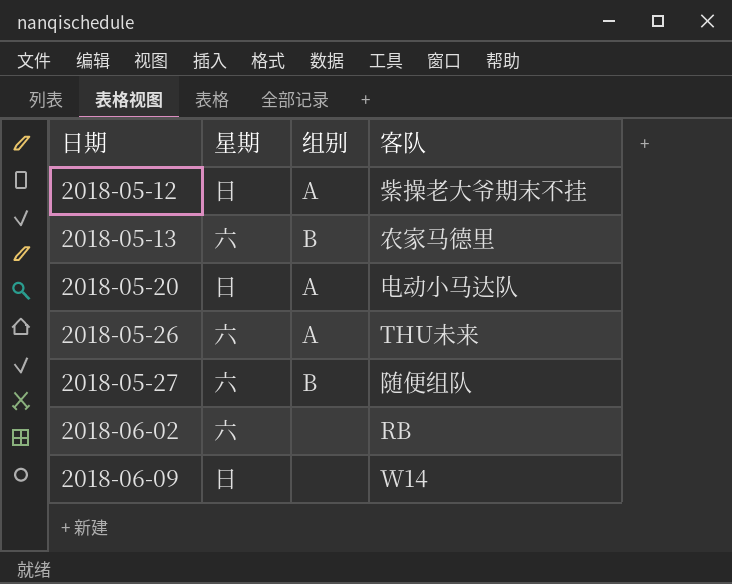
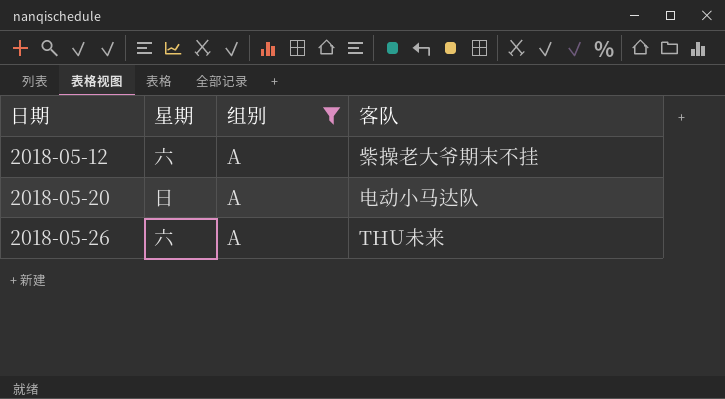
filter: none -> 组别 = A
2018-05-12 | 星期: 日 -> 六

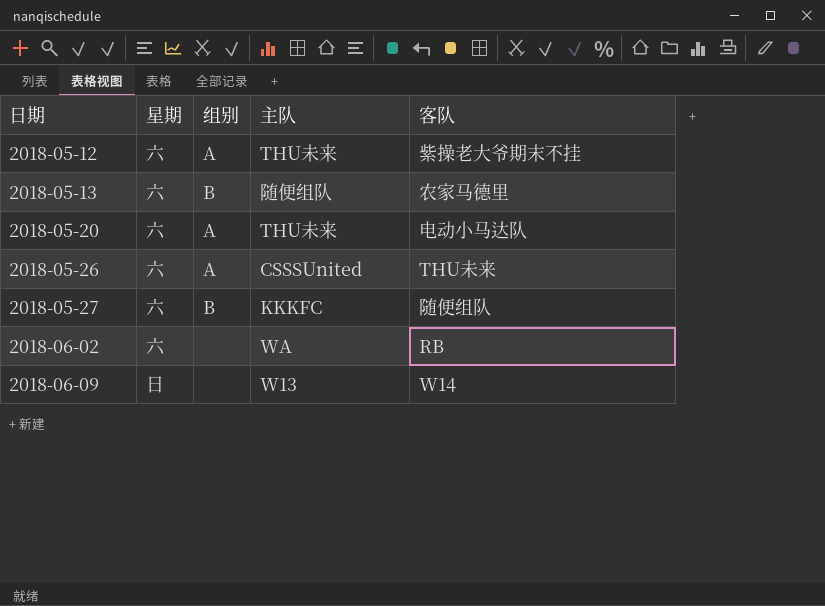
filter: 组别 = A -> none
column 主队 | position: none -> 4
2018-05-20 | 星期: 日 -> 六

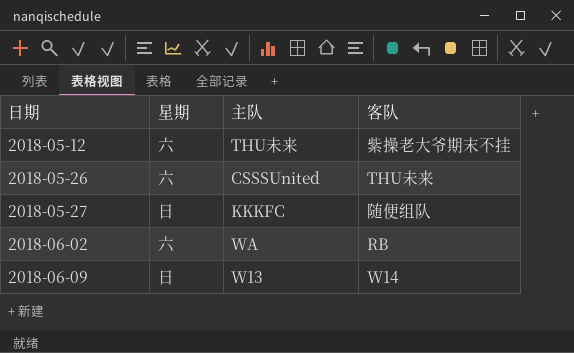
column 组别 | position: 3 -> none
row 2018-05-13: 六 | B | 随便组队 | 农家马德里 -> none
row 2018-05-20: 六 | A | THU未来 | 电动小马达队 -> none
2018-05-27 | 星期: 六 -> 日

